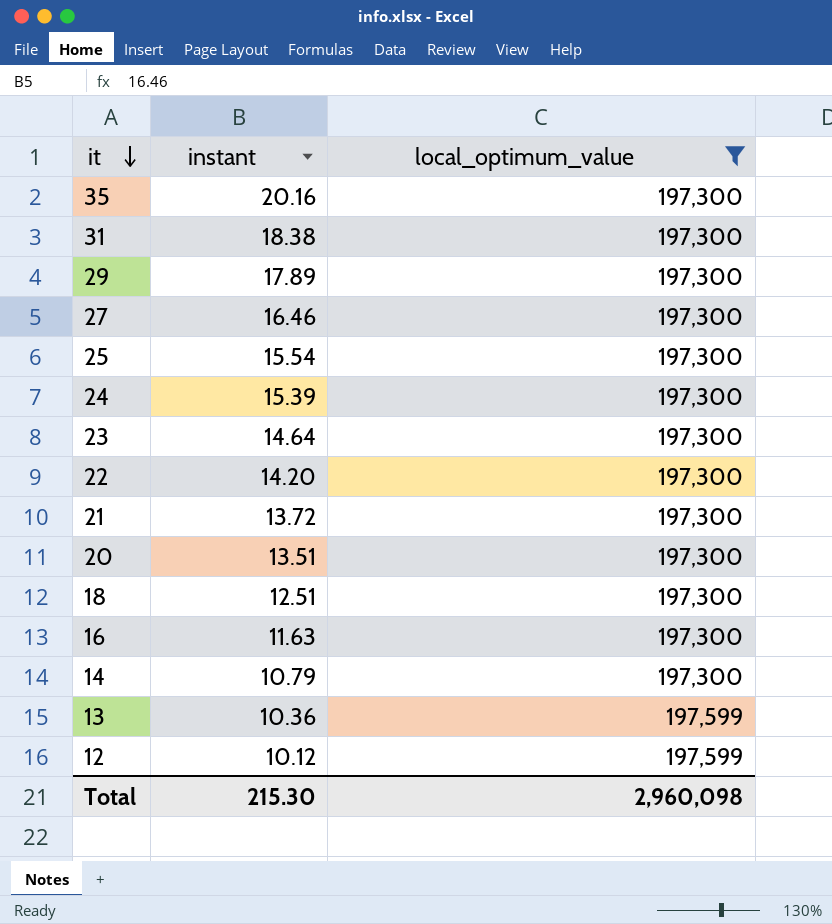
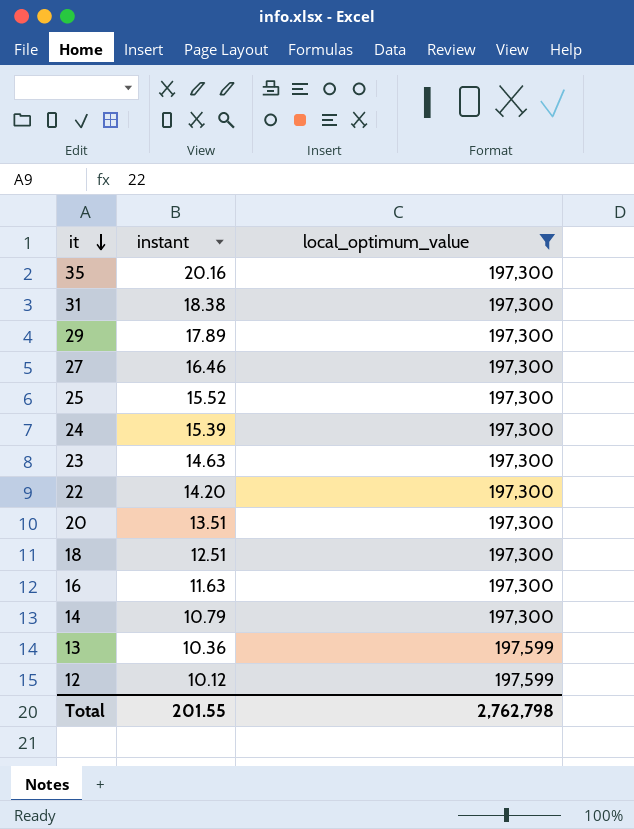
row 21: 13.72 | 197,300 -> none
25 | instant: 15.54 -> 15.52
23 | instant: 14.64 -> 14.63
Total | instant: 215.30 -> 201.55
Total | local_optimum_value: 2,960,098 -> 2,762,798

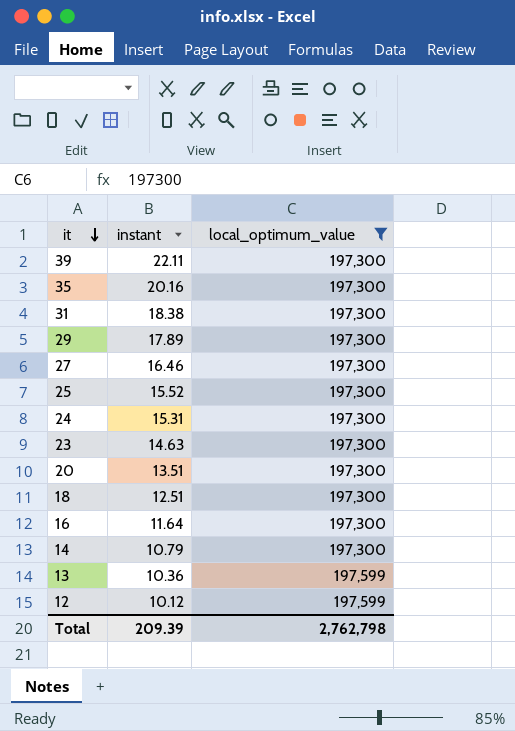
row 22: 14.20 | 197,300 -> none
row 39: none -> 22.11 | 197,300
24 | instant: 15.39 -> 15.31
16 | instant: 11.63 -> 11.64
Total | instant: 201.55 -> 209.39

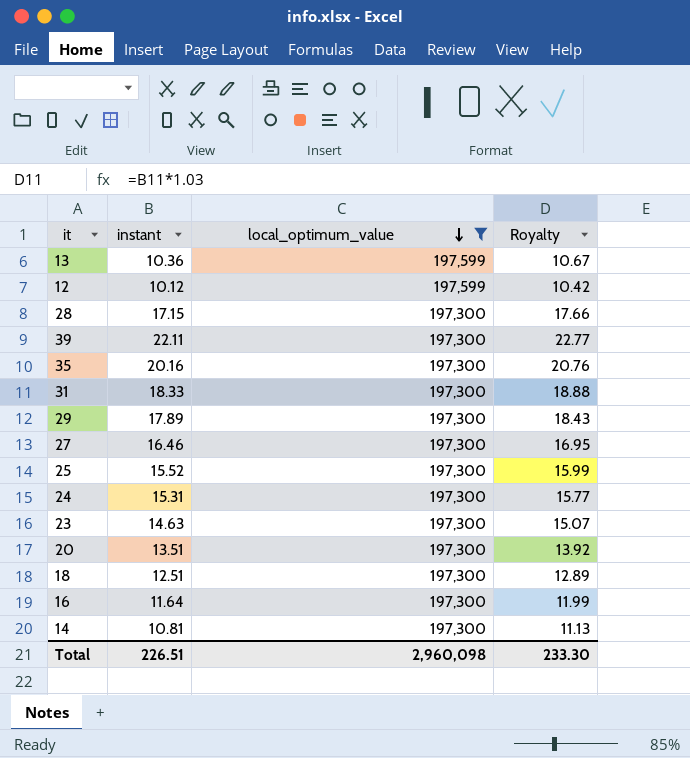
row order: it descending -> local_optimum_value descending
column Royalty | formula: none -> [instant] * 1.03
row 28: none -> 17.15 | 197,300 | 17.66
31 | instant: 18.38 -> 18.33
14 | instant: 10.79 -> 10.81
Total | instant: 209.39 -> 226.51
Total | local_optimum_value: 2,762,798 -> 2,960,098

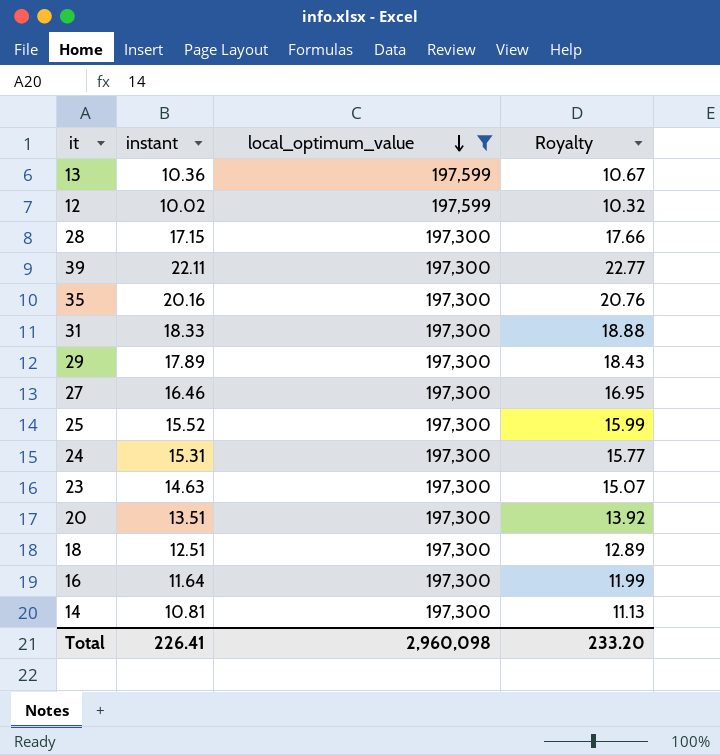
12 | instant: 10.12 -> 10.02
12 | Royalty: 10.42 -> 10.32
Total | instant: 226.51 -> 226.41
Total | Royalty: 233.30 -> 233.20

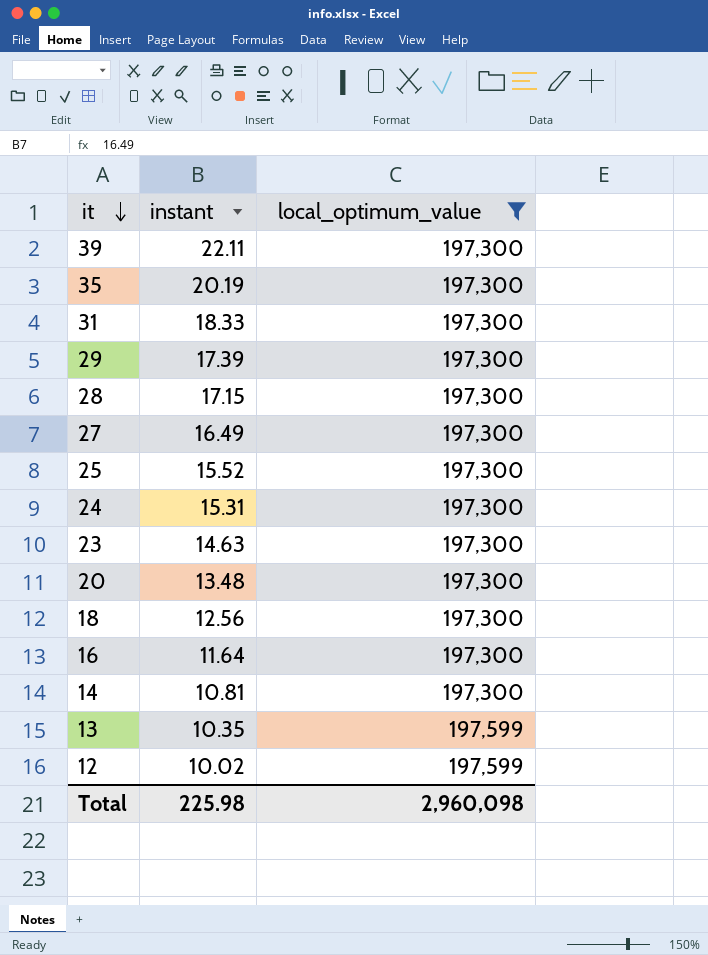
row order: local_optimum_value descending -> it descending
column Royalty | formula: [instant] * 1.03 -> none
35 | instant: 20.16 -> 20.19
29 | instant: 17.89 -> 17.39
27 | instant: 16.46 -> 16.49
20 | instant: 13.51 -> 13.48
18 | instant: 12.51 -> 12.56
13 | instant: 10.36 -> 10.35
Total | instant: 226.41 -> 225.98

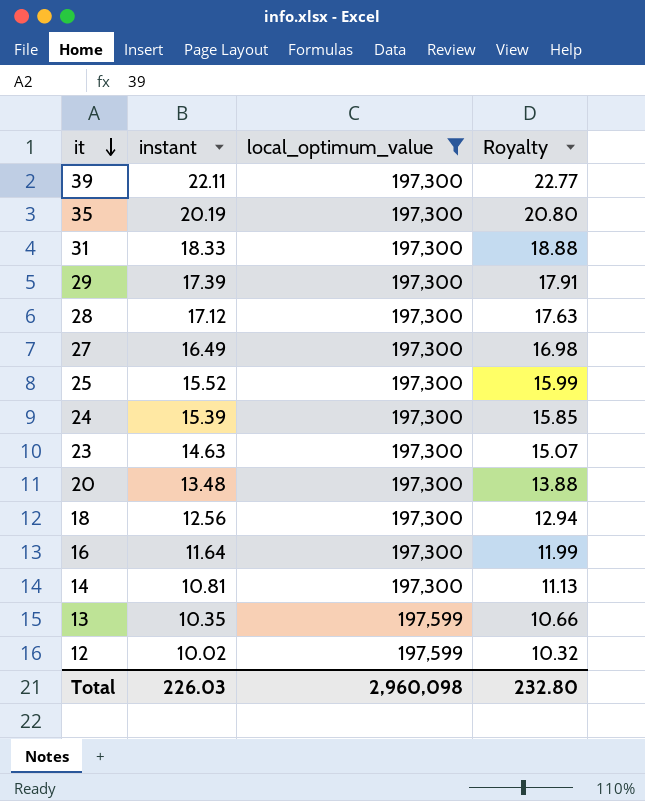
column Royalty | formula: none -> [instant] * 1.03
28 | instant: 17.15 -> 17.12
24 | instant: 15.31 -> 15.39
Total | instant: 225.98 -> 226.03

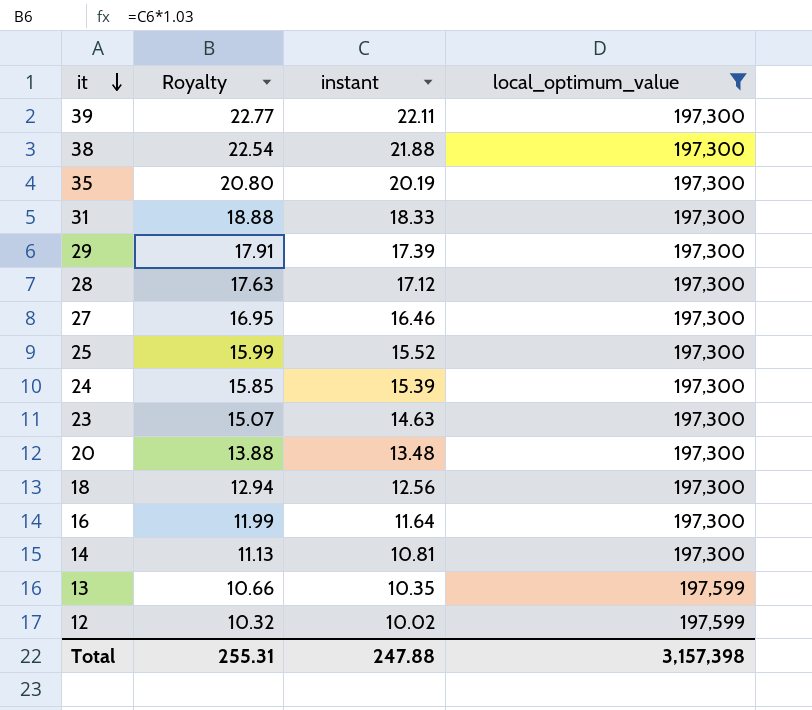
column Royalty | position: 4 -> 2
row 38: none -> 22.54 | 21.88 | 197,300
27 | Royalty: 16.98 -> 16.95
27 | instant: 16.49 -> 16.46
Total | Royalty: 232.80 -> 255.31
Total | instant: 226.03 -> 247.88
Total | local_optimum_value: 2,960,098 -> 3,157,398

